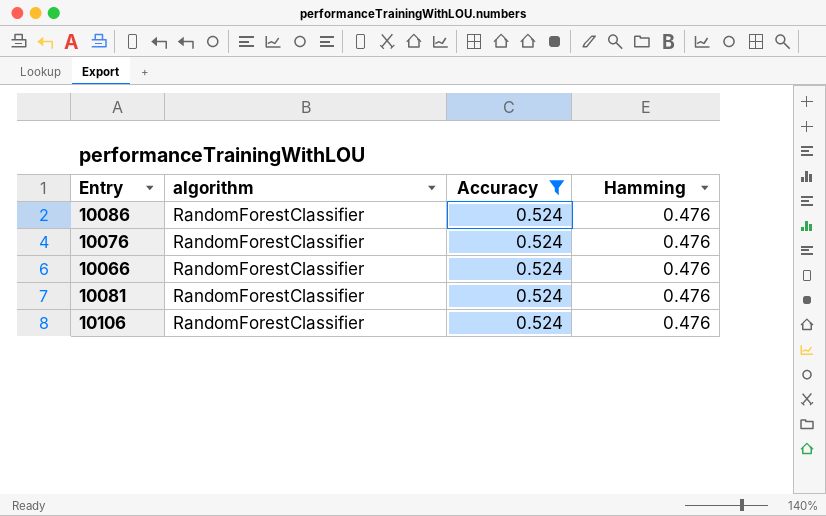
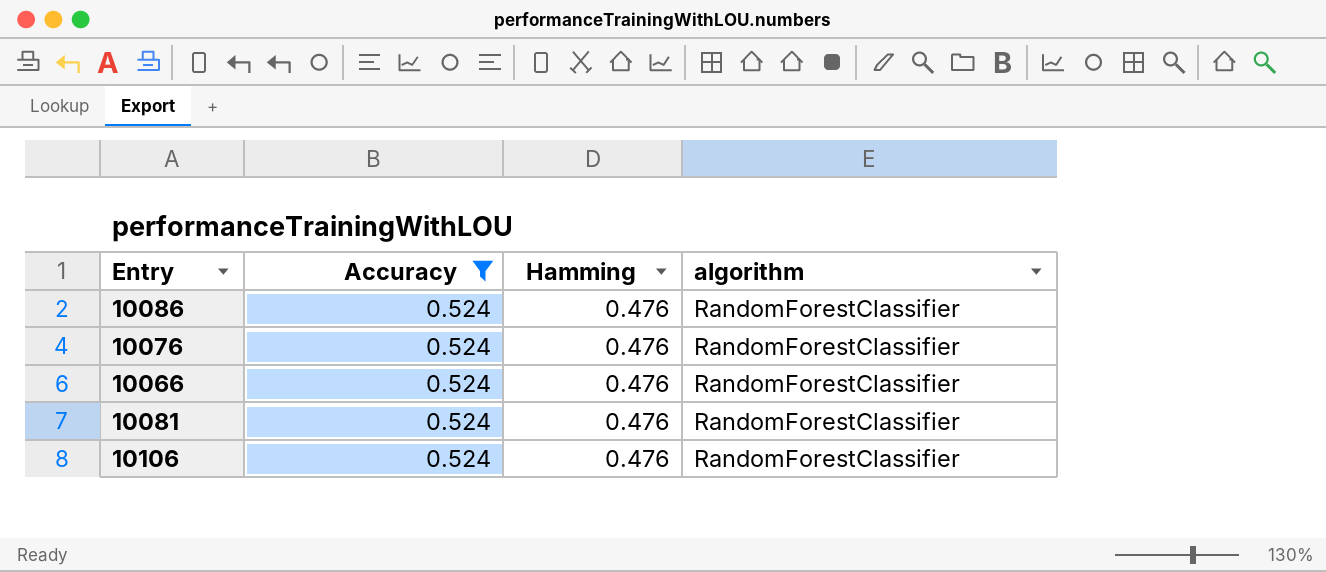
column algorithm | position: 2 -> 4

